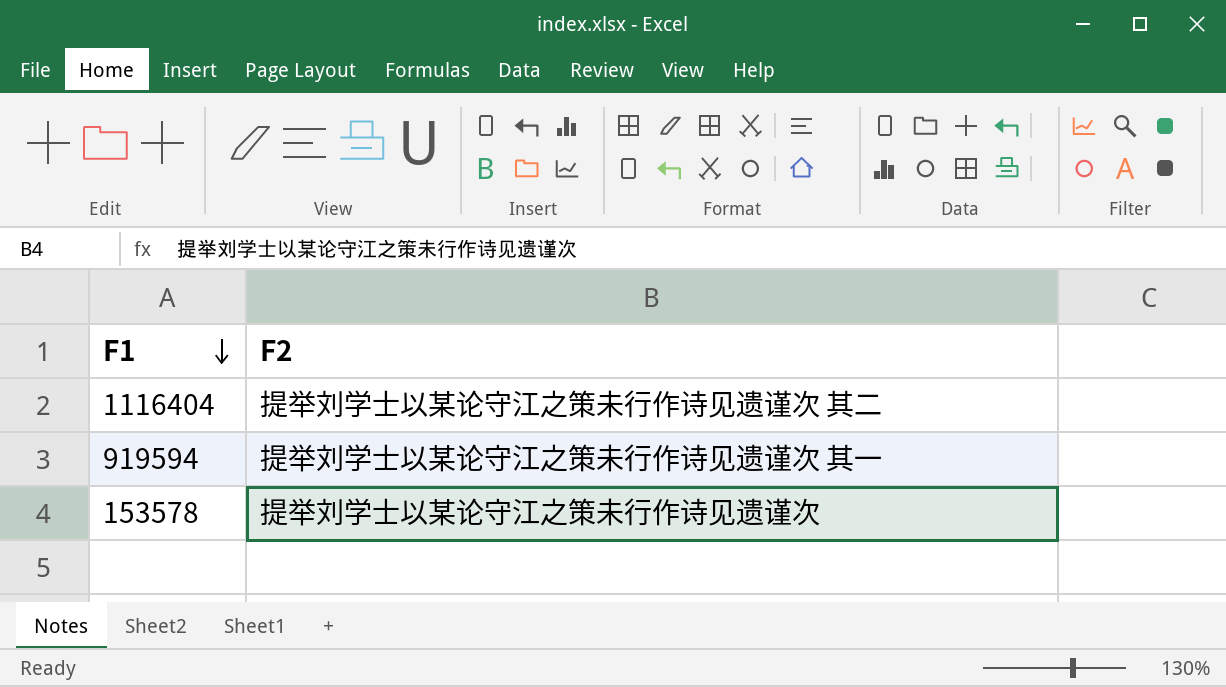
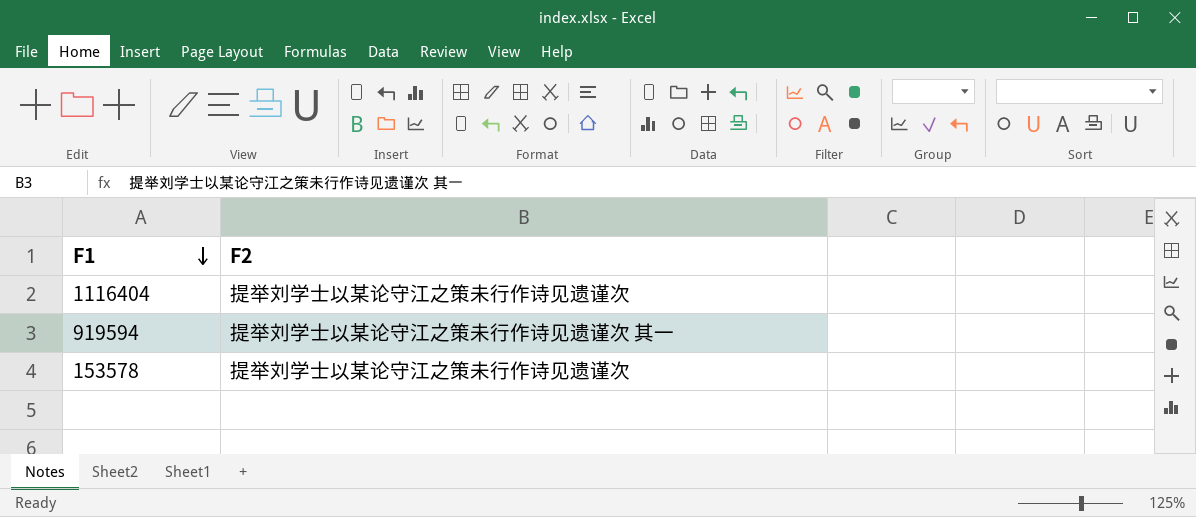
1116404 | F2: 提举刘学士以某论守江之策未行作诗见遗谨次 其二 -> 提举刘学士以某论守江之策未行作诗见遗谨次

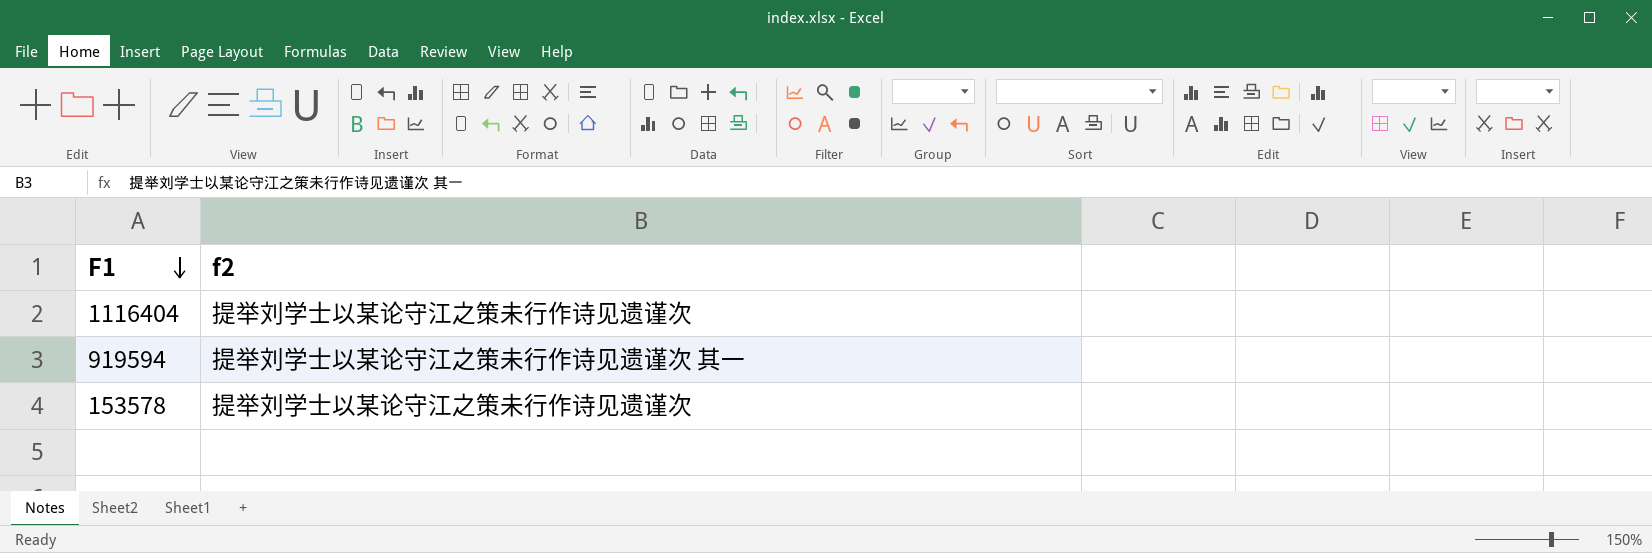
column name: F2 -> f2

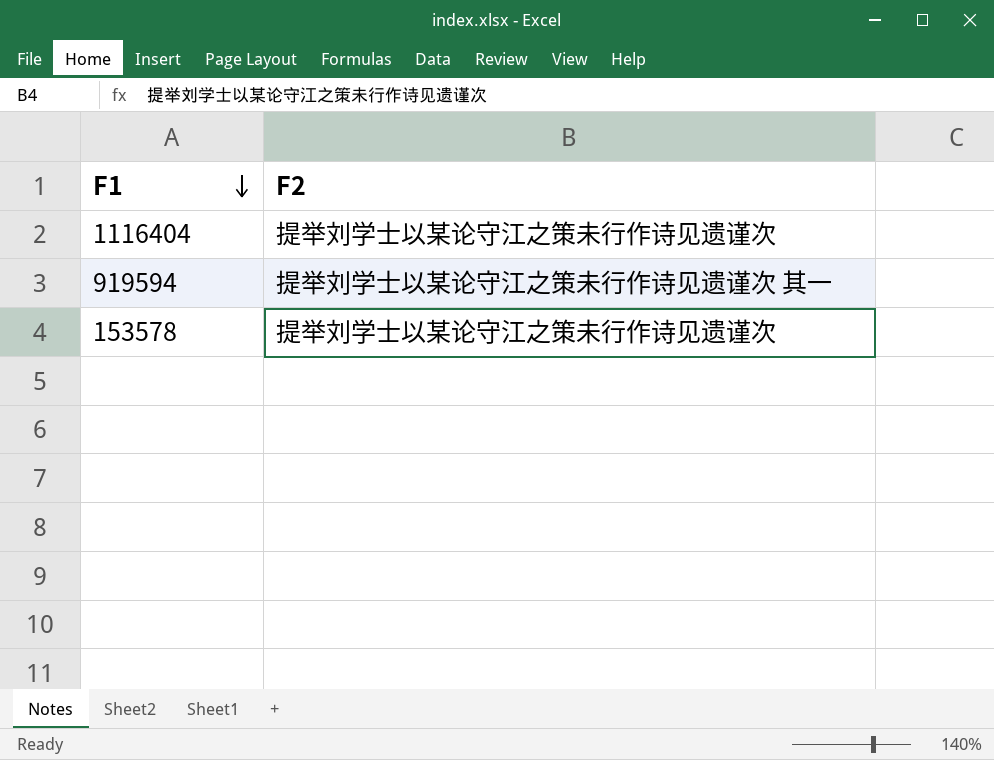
column name: f2 -> F2

